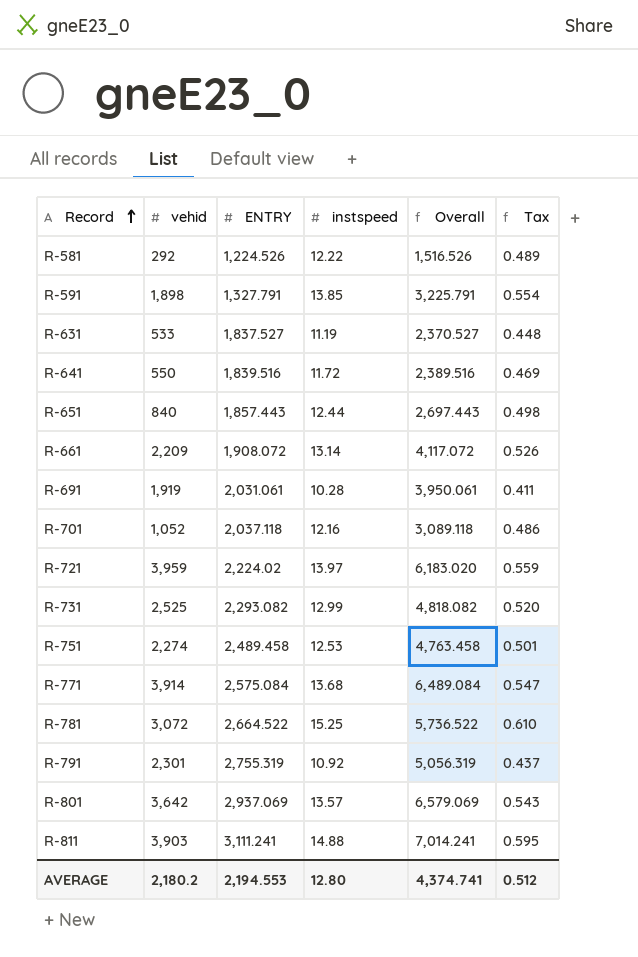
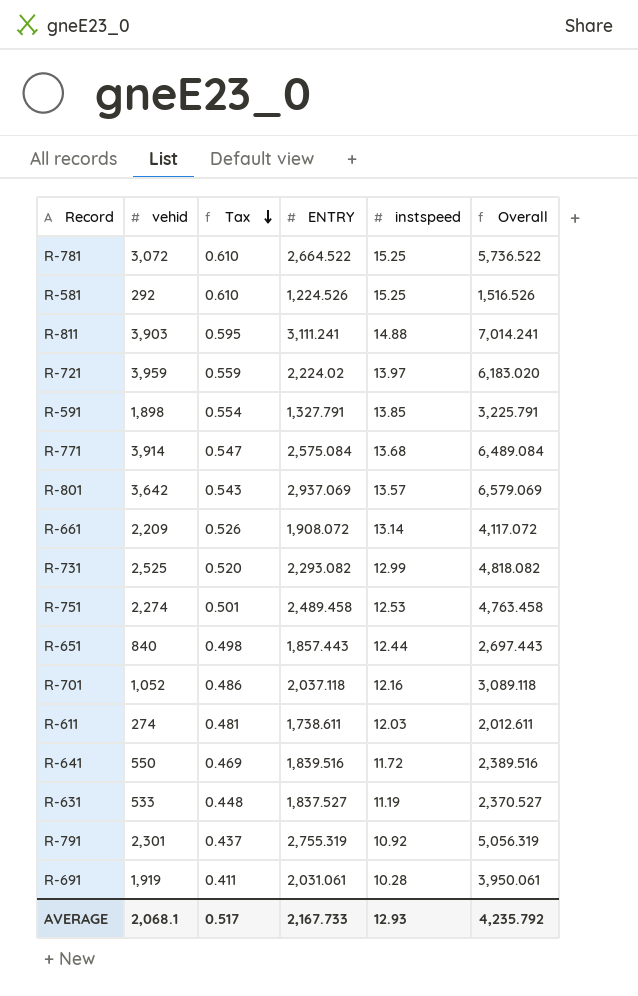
row order: Record ascending -> Tax descending
column Tax | position: 6 -> 3
R-581 | Tax: 0.489 -> 0.610
R-581 | instspeed: 12.22 -> 15.25
row R-611: none -> 274 | 0.481 | 1,738.611 | 12.03 | 2,012.611
AVERAGE | vehid: 2,180.2 -> 2,068.1
AVERAGE | Tax: 0.512 -> 0.517
AVERAGE | ENTRY: 2,194.553 -> 2,167.733
AVERAGE | instspeed: 12.80 -> 12.93
AVERAGE | Overall: 4,374.741 -> 4,235.792

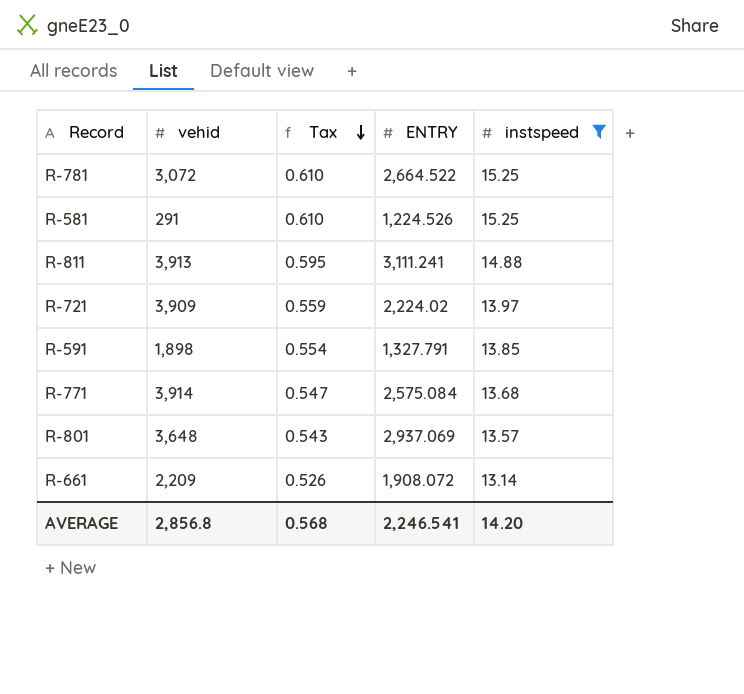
filter: none -> instspeed >= 13.14
column Overall | formula: [vehid] + [ENTRY] -> none
R-581 | vehid: 292 -> 291
R-811 | vehid: 3,903 -> 3,913
R-721 | vehid: 3,959 -> 3,909
R-801 | vehid: 3,642 -> 3,648
AVERAGE | vehid: 2,068.1 -> 2,856.8
AVERAGE | Tax: 0.517 -> 0.568
AVERAGE | ENTRY: 2,167.733 -> 2,246.541
AVERAGE | instspeed: 12.93 -> 14.20

